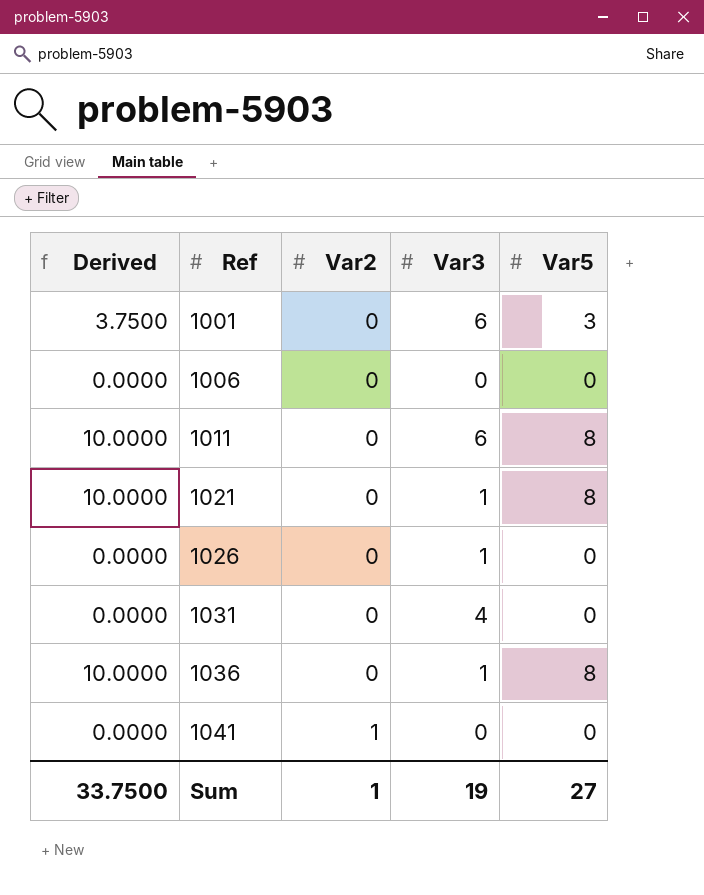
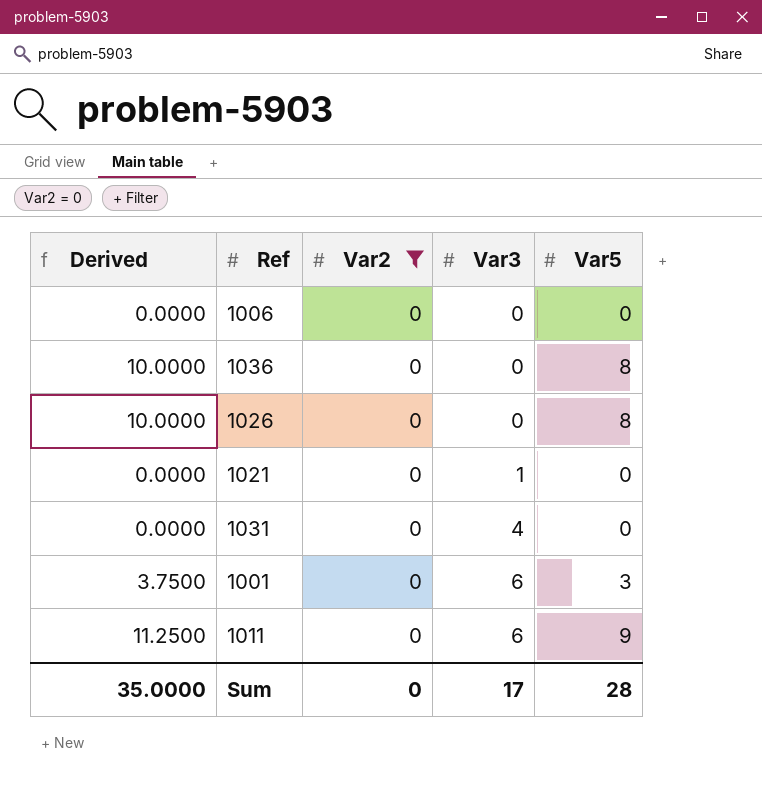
filter: none -> Var2 = 0
row order: Ref ascending -> Var3 ascending
1036 | Var3: 1 -> 0
1026 | Derived: 0.0000 -> 10.0000
1026 | Var3: 1 -> 0
1026 | Var5: 0 -> 8
1021 | Derived: 10.0000 -> 0.0000
1021 | Var5: 8 -> 0
1011 | Derived: 10.0000 -> 11.2500
1011 | Var5: 8 -> 9
Sum | Derived: 33.7500 -> 35.0000
Sum | Var2: 1 -> 0
Sum | Var3: 19 -> 17
Sum | Var5: 27 -> 28

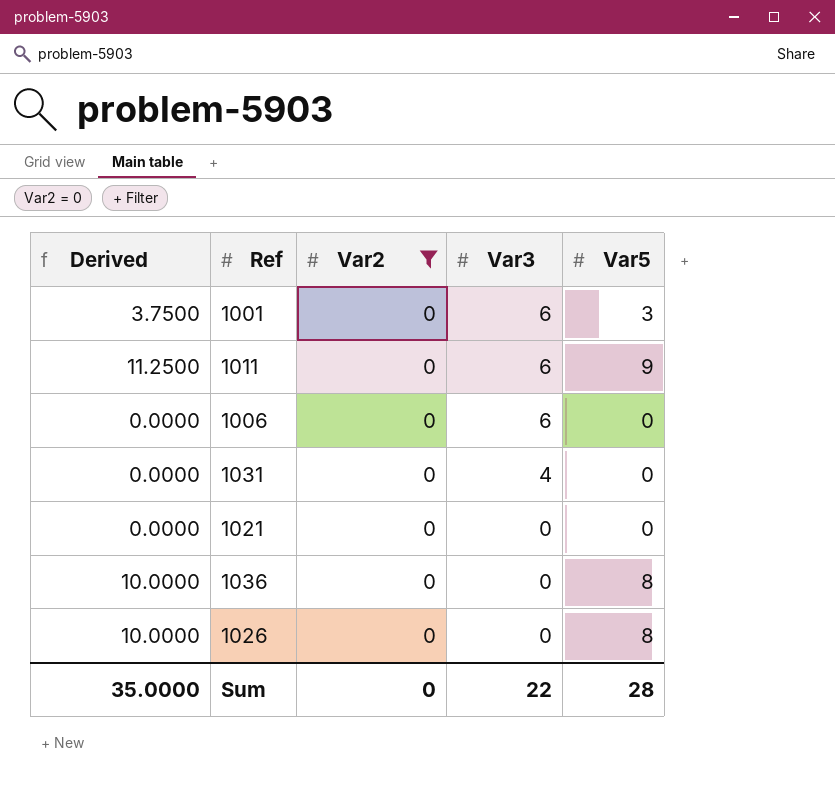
row order: Var3 ascending -> Var3 descending
1006 | Var3: 0 -> 6
1021 | Var3: 1 -> 0
Sum | Var3: 17 -> 22

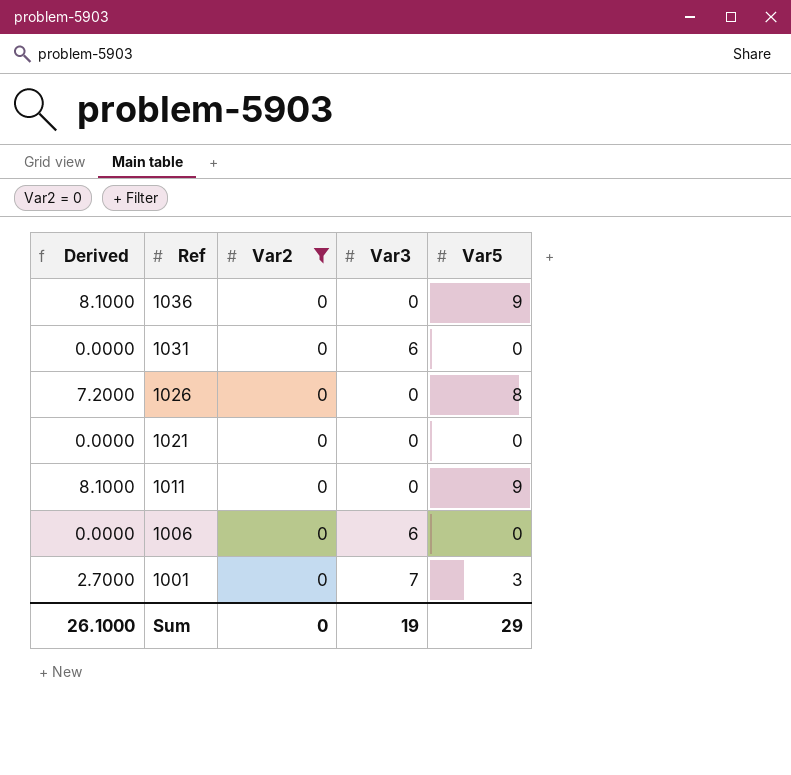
row order: Var3 descending -> Ref descending
column Derived | formula: [Var5] * 1.25 -> [Var5] * 0.9
1036 | Var5: 8 -> 9
1031 | Var3: 4 -> 6
1011 | Var3: 6 -> 0
1001 | Var3: 6 -> 7
Sum | Derived: 35.0000 -> 26.1000
Sum | Var3: 22 -> 19
Sum | Var5: 28 -> 29

